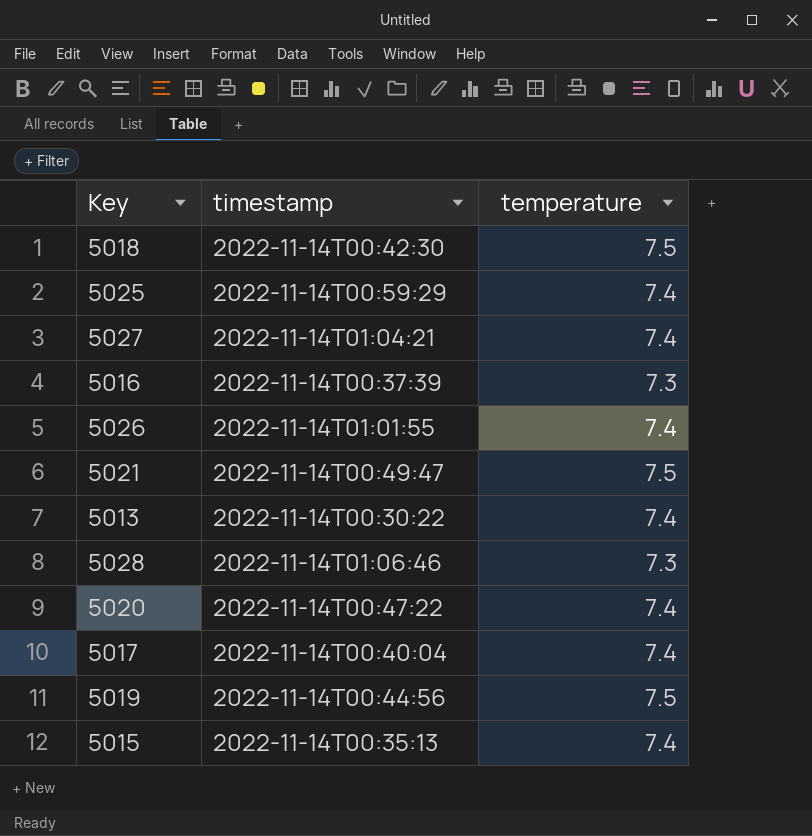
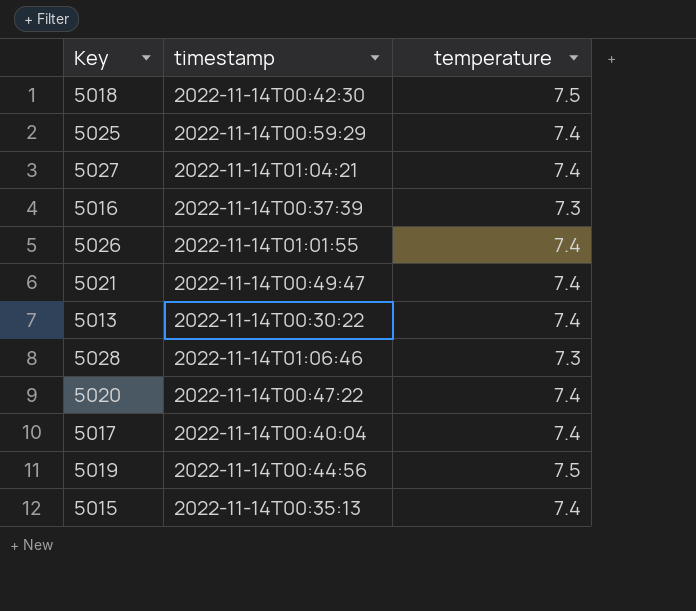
5021 | temperature: 7.5 -> 7.4

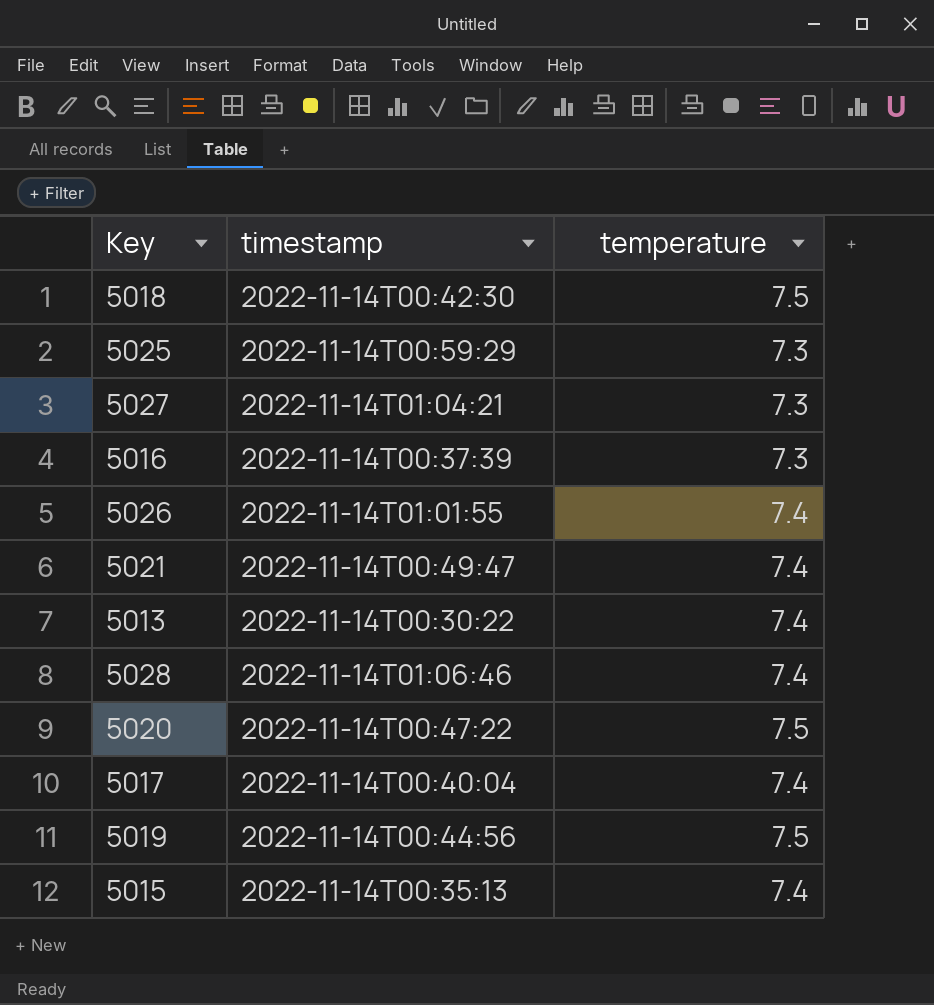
5025 | temperature: 7.4 -> 7.3
5027 | temperature: 7.4 -> 7.3
5028 | temperature: 7.3 -> 7.4
5020 | temperature: 7.4 -> 7.5

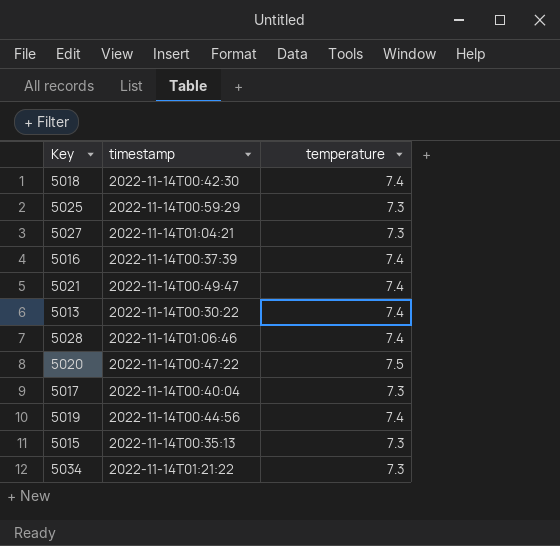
row 5026: 2022-11-14T01:01:55 | 7.4 -> none
5018 | temperature: 7.5 -> 7.4
5016 | temperature: 7.3 -> 7.4
5017 | temperature: 7.4 -> 7.3
5019 | temperature: 7.5 -> 7.4
5015 | temperature: 7.4 -> 7.3
row 5034: none -> 2022-11-14T01:21:22 | 7.3

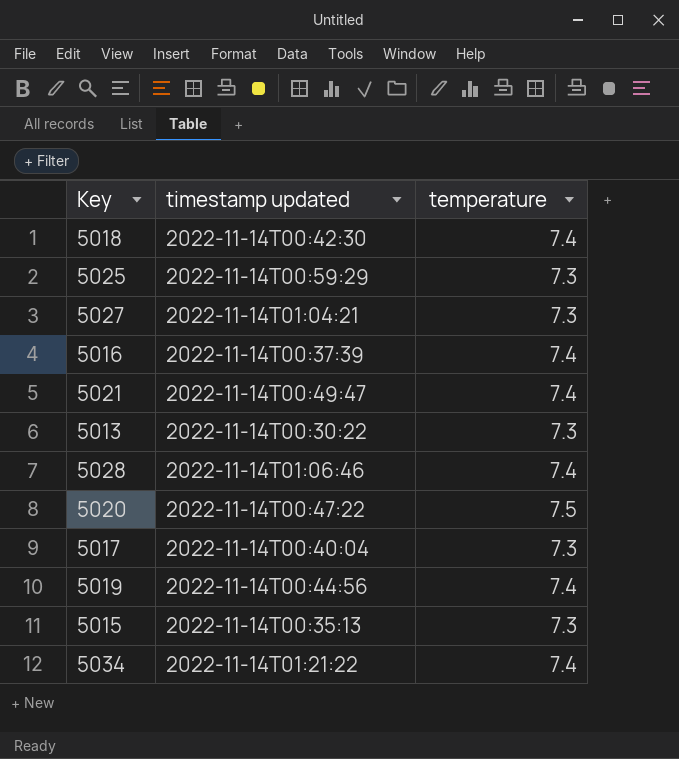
column name: timestamp -> timestamp updated
5013 | temperature: 7.4 -> 7.3
5034 | temperature: 7.3 -> 7.4

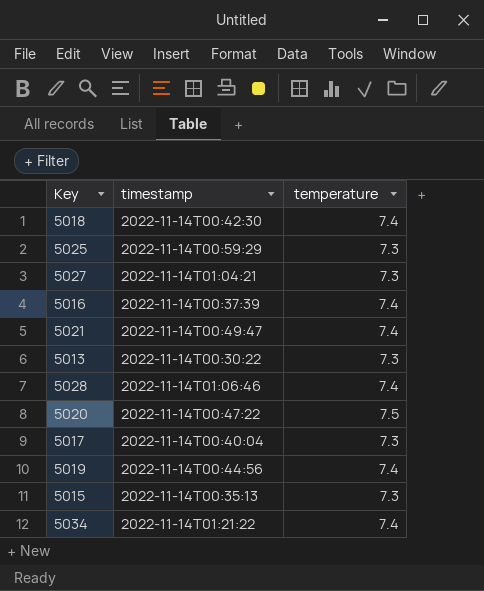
column name: timestamp updated -> timestamp

